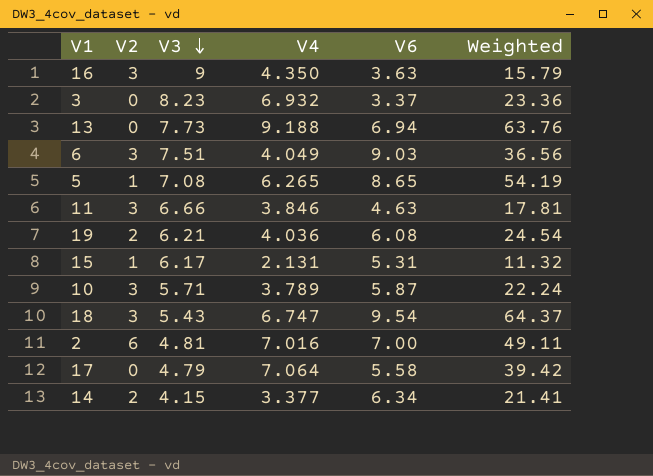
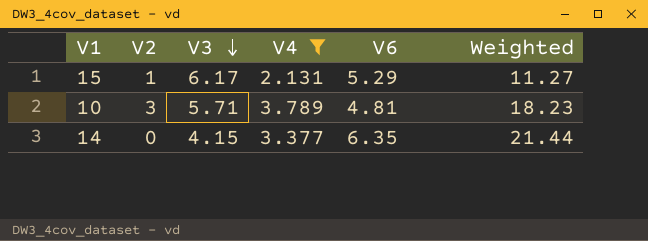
filter: none -> V4 <= 3.789
15 | V6: 5.31 -> 5.29
15 | Weighted: 11.32 -> 11.27
10 | V6: 5.87 -> 4.81
10 | Weighted: 22.24 -> 18.23
14 | V2: 2 -> 0
14 | V6: 6.34 -> 6.35
14 | Weighted: 21.41 -> 21.44

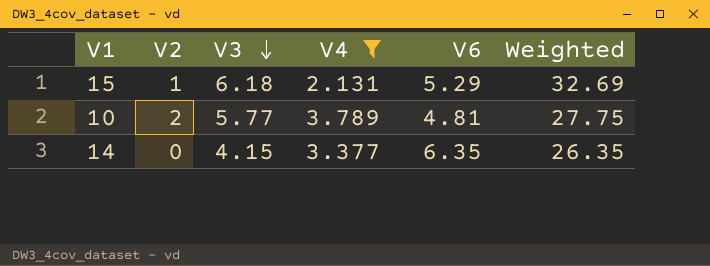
column Weighted | formula: [V4] * [V6] -> [V3] * [V6]
15 | V3: 6.17 -> 6.18
10 | V2: 3 -> 2
10 | V3: 5.71 -> 5.77

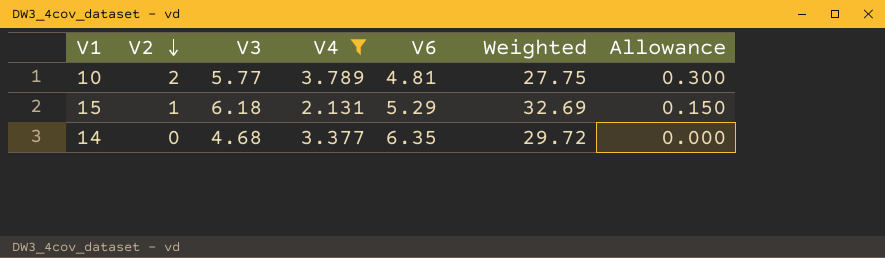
row order: V3 descending -> V2 descending
column Allowance | formula: none -> [V2] * 0.15
14 | V3: 4.15 -> 4.68
14 | Weighted: 26.35 -> 29.72

